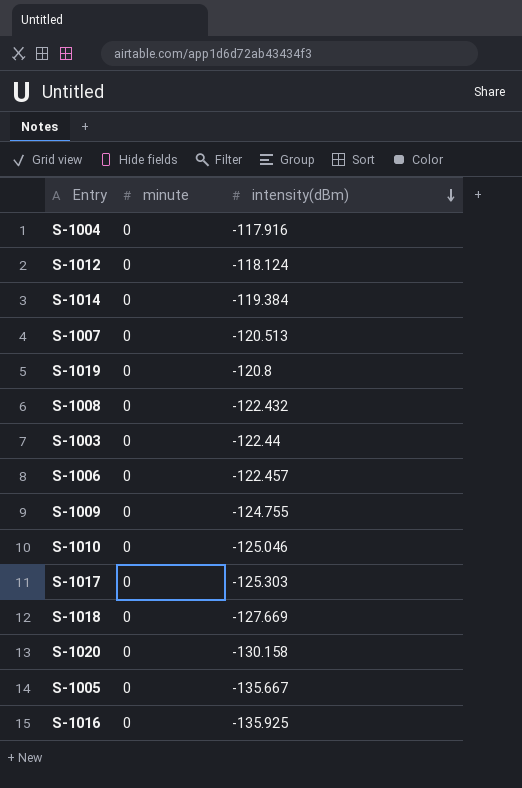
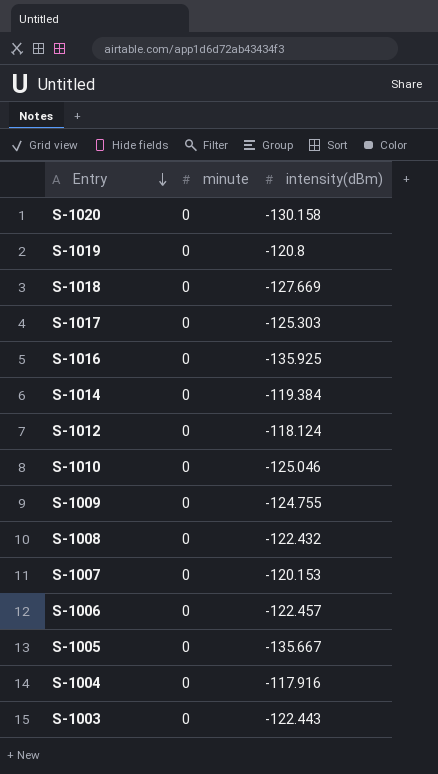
row order: intensity(dBm) descending -> Entry descending
S-1007 | intensity(dBm): -120.513 -> -120.153
S-1003 | intensity(dBm): -122.44 -> -122.443

